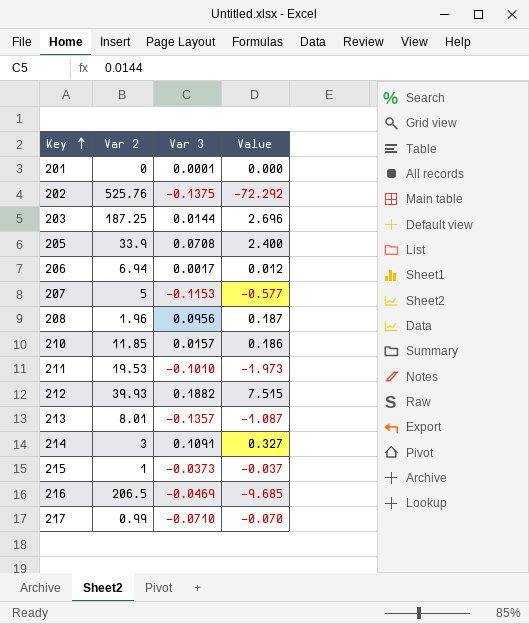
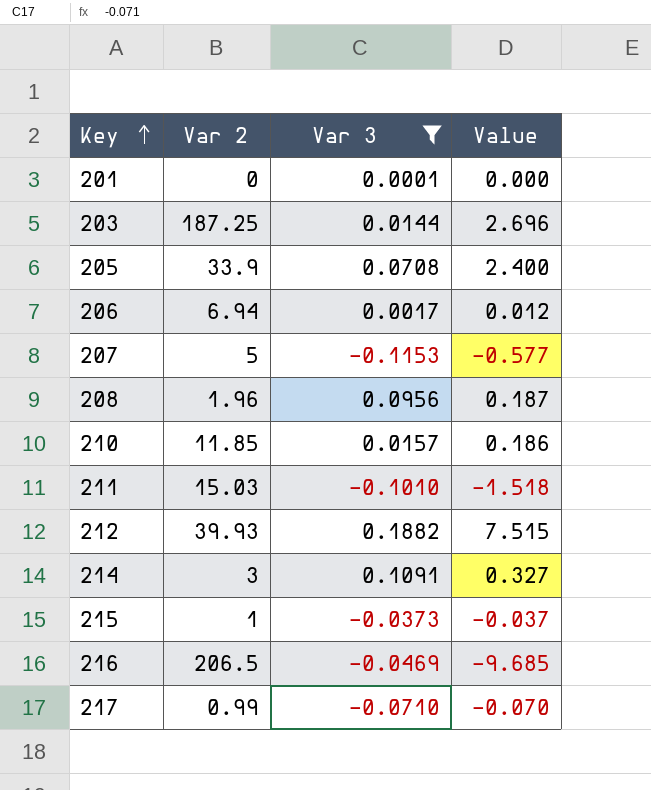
filter: none -> Var 3 >= -0.1153
211 | Var 2: 19.53 -> 15.03
211 | Value: -1.973 -> -1.518

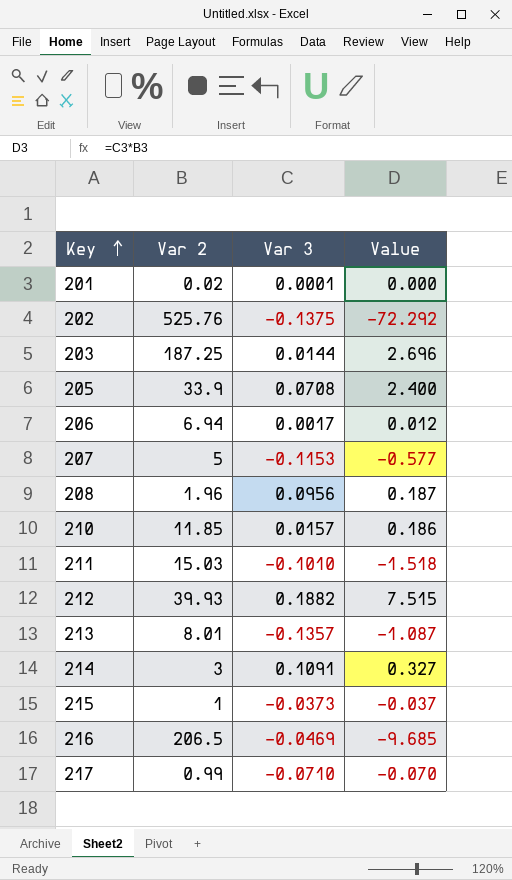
filter: Var 3 >= -0.1153 -> none
201 | Var 2: 0 -> 0.02

